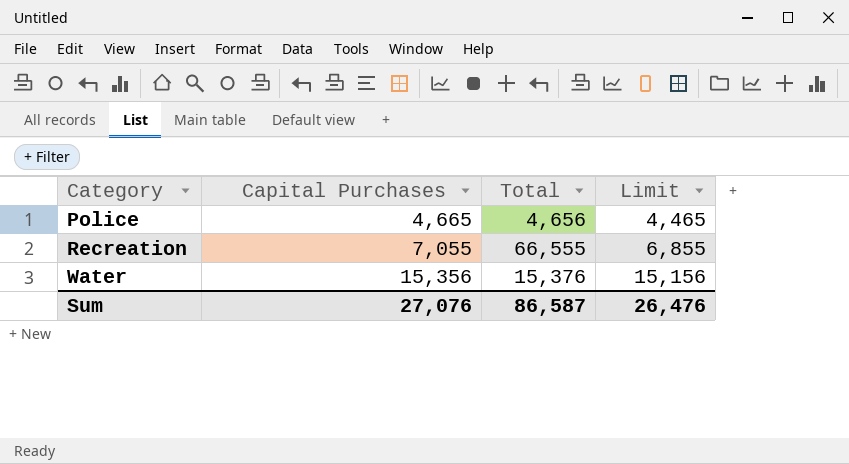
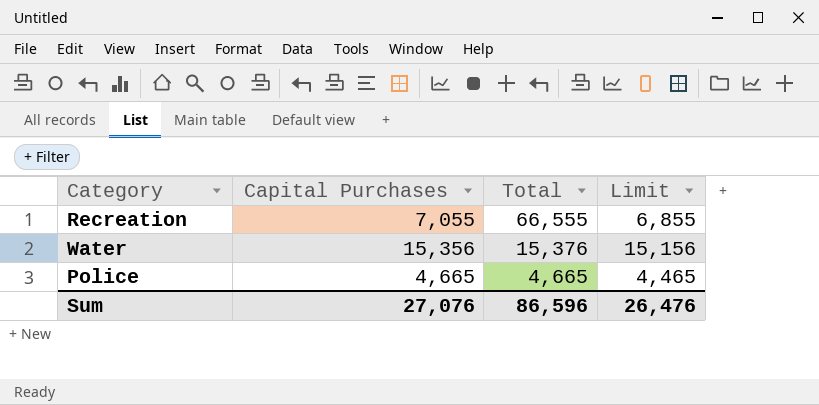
row order: Category ascending -> Total descending
Police | Total: 4,656 -> 4,665
Sum | Total: 86,587 -> 86,596

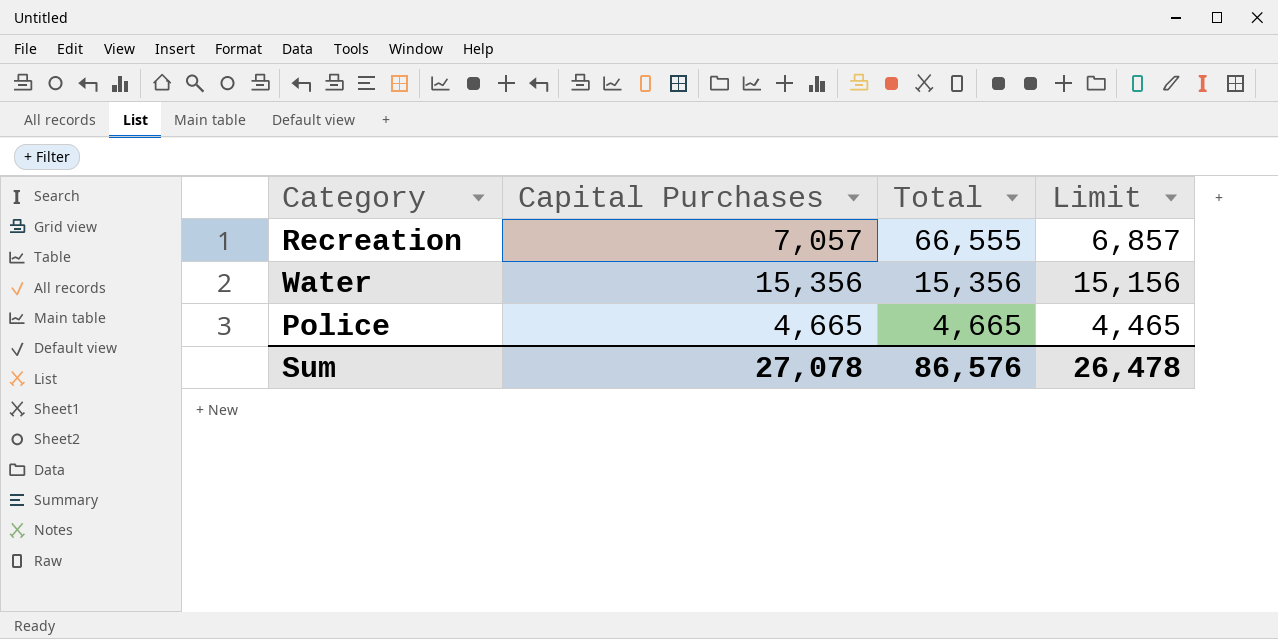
Recreation | Capital Purchases: 7,055 -> 7,057
Recreation | Limit: 6,855 -> 6,857
Water | Total: 15,376 -> 15,356
Sum | Capital Purchases: 27,076 -> 27,078
Sum | Total: 86,596 -> 86,576
Sum | Limit: 26,476 -> 26,478

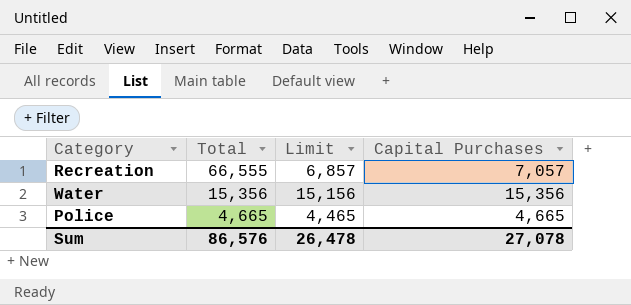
column Capital Purchases | position: 2 -> 4

